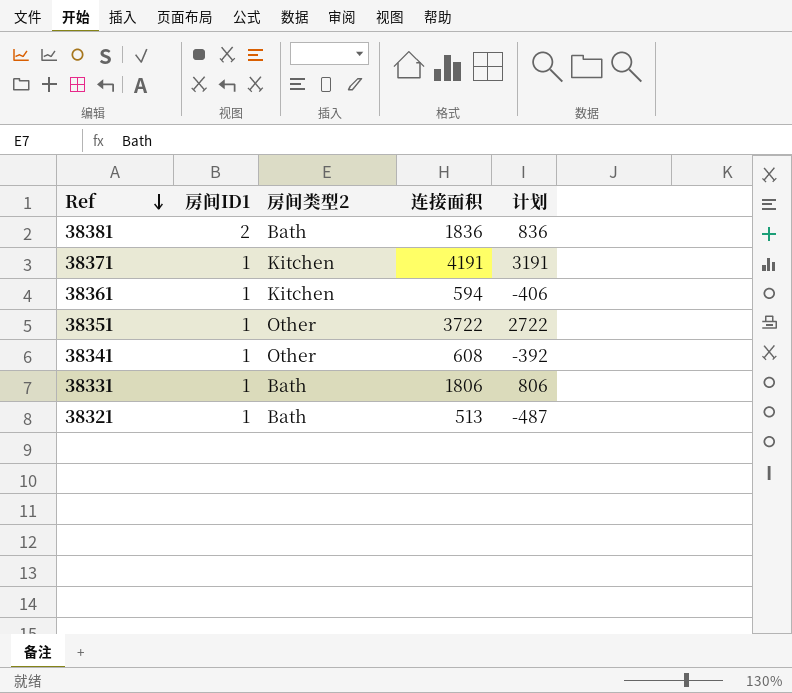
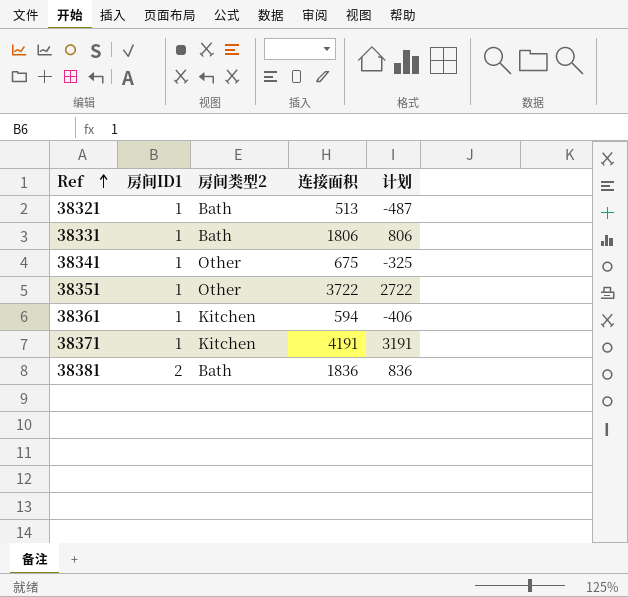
row order: Ref descending -> Ref ascending
38341 | 连接面积: 608 -> 675
38341 | 计划: -392 -> -325

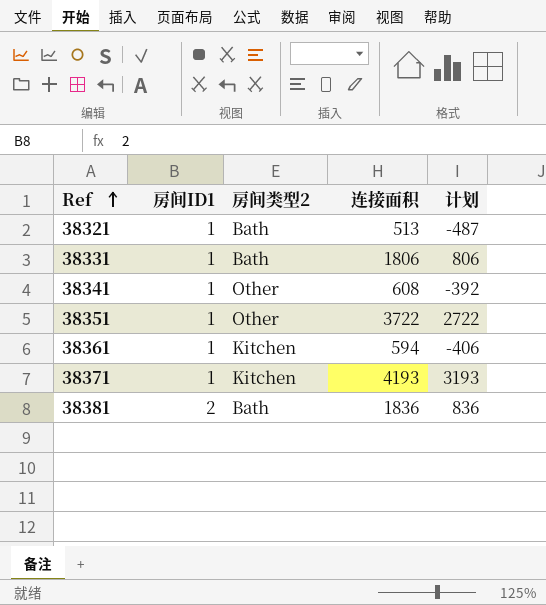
38341 | 连接面积: 675 -> 608
38341 | 计划: -325 -> -392
38371 | 连接面积: 4191 -> 4193
38371 | 计划: 3191 -> 3193

